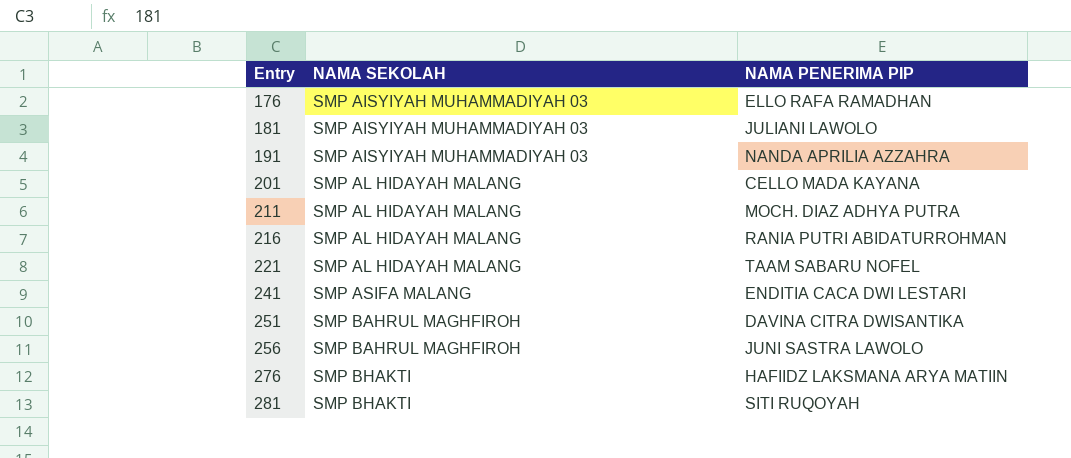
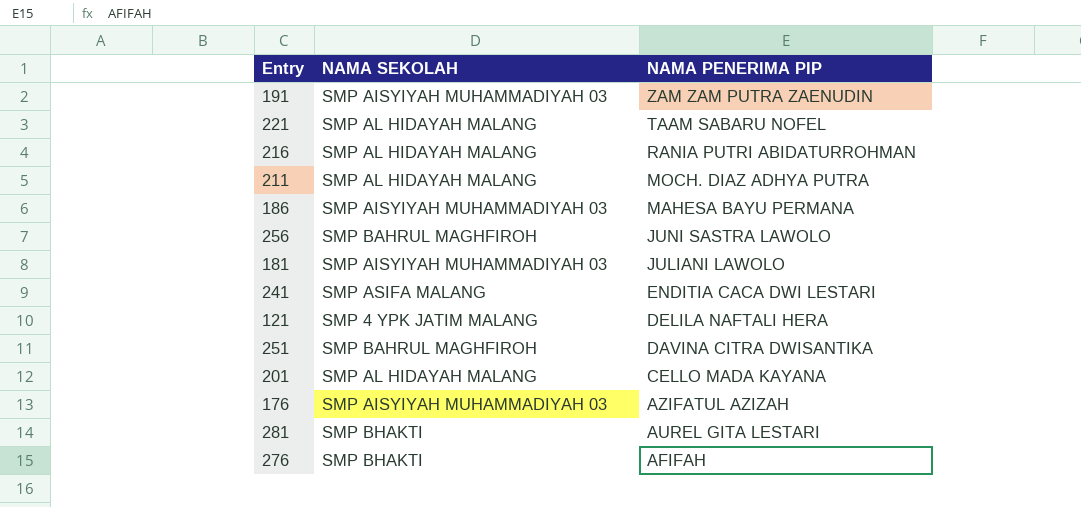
row order: Entry ascending -> NAMA PENERIMA PIP descending
191 | NAMA PENERIMA PIP: NANDA APRILIA AZZAHRA -> ZAM ZAM PUTRA ZAENUDIN
row 186: none -> SMP AISYIYAH MUHAMMADIYAH 03 | MAHESA BAYU PERMANA
row 121: none -> SMP 4 YPK JATIM MALANG | DELILA NAFTALI HERA
176 | NAMA PENERIMA PIP: ELLO RAFA RAMADHAN -> AZIFATUL AZIZAH
281 | NAMA PENERIMA PIP: SITI RUQOYAH -> AUREL GITA LESTARI
276 | NAMA PENERIMA PIP: HAFIIDZ LAKSMANA ARYA MATIIN -> AFIFAH

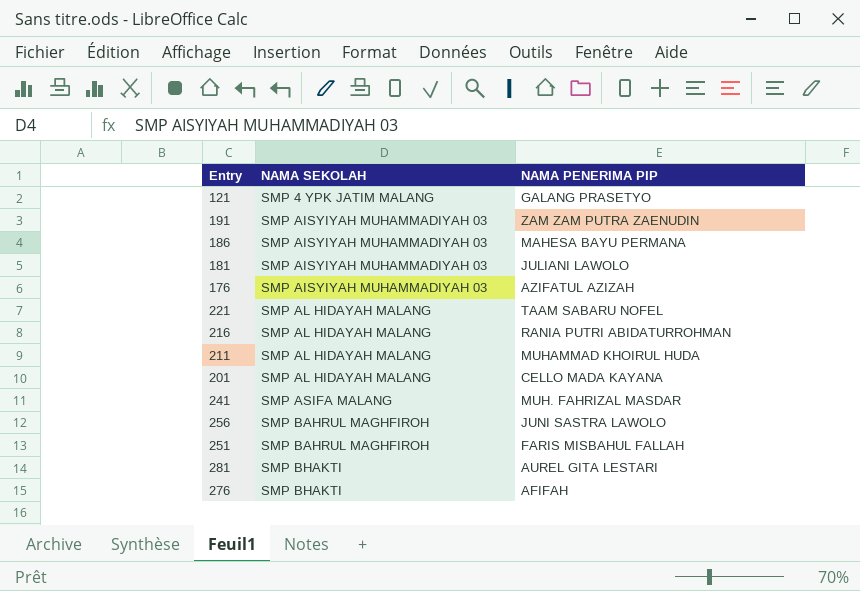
row order: NAMA PENERIMA PIP descending -> NAMA SEKOLAH ascending
121 | NAMA PENERIMA PIP: DELILA NAFTALI HERA -> GALANG PRASETYO
211 | NAMA PENERIMA PIP: MOCH. DIAZ ADHYA PUTRA -> MUHAMMAD KHOIRUL HUDA
241 | NAMA PENERIMA PIP: ENDITIA CACA DWI LESTARI -> MUH. FAHRIZAL MASDAR
251 | NAMA PENERIMA PIP: DAVINA CITRA DWISANTIKA -> FARIS MISBAHUL FALLAH

